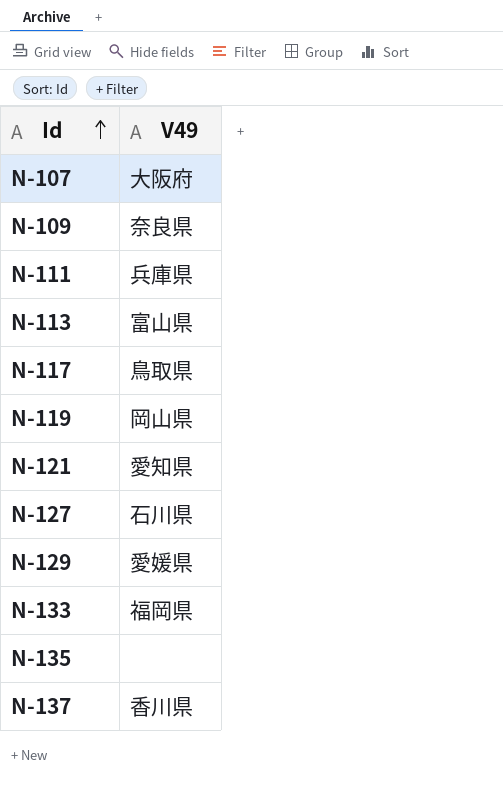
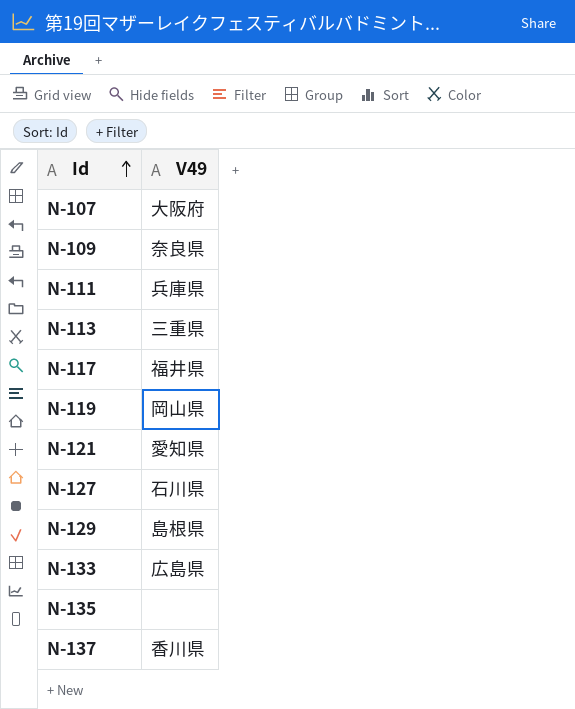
N-113 | V49: 富山県 -> 三重県
N-117 | V49: 鳥取県 -> 福井県
N-129 | V49: 愛媛県 -> 島根県
N-133 | V49: 福岡県 -> 広島県

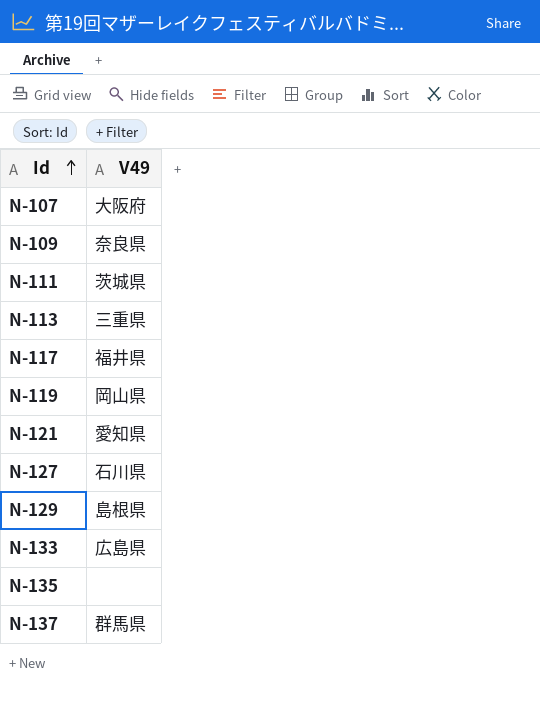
N-111 | V49: 兵庫県 -> 茨城県
N-137 | V49: 香川県 -> 群馬県

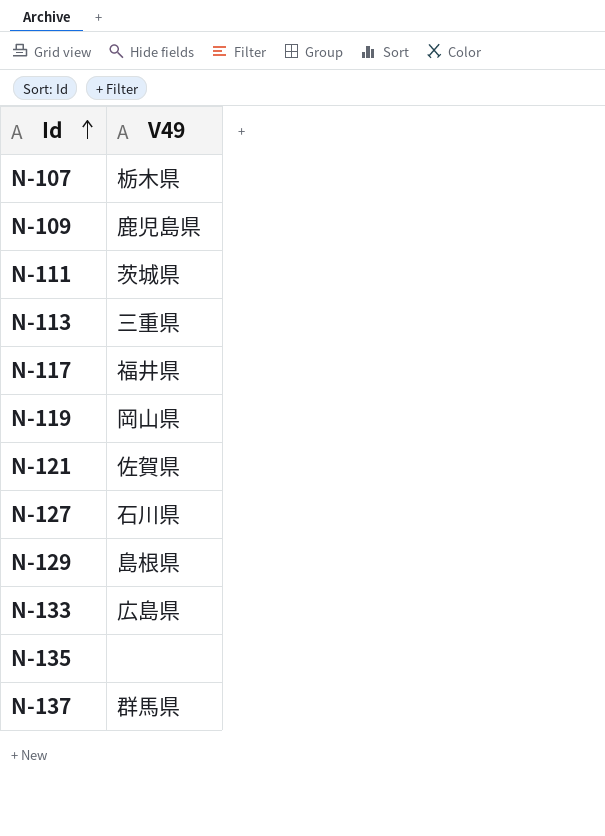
N-107 | V49: 大阪府 -> 栃木県
N-109 | V49: 奈良県 -> 鹿児島県
N-121 | V49: 愛知県 -> 佐賀県

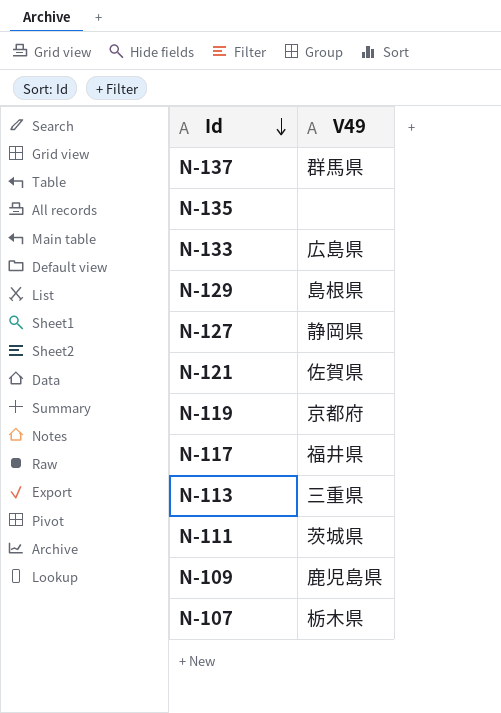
row order: Id ascending -> Id descending
N-127 | V49: 石川県 -> 静岡県
N-119 | V49: 岡山県 -> 京都府

